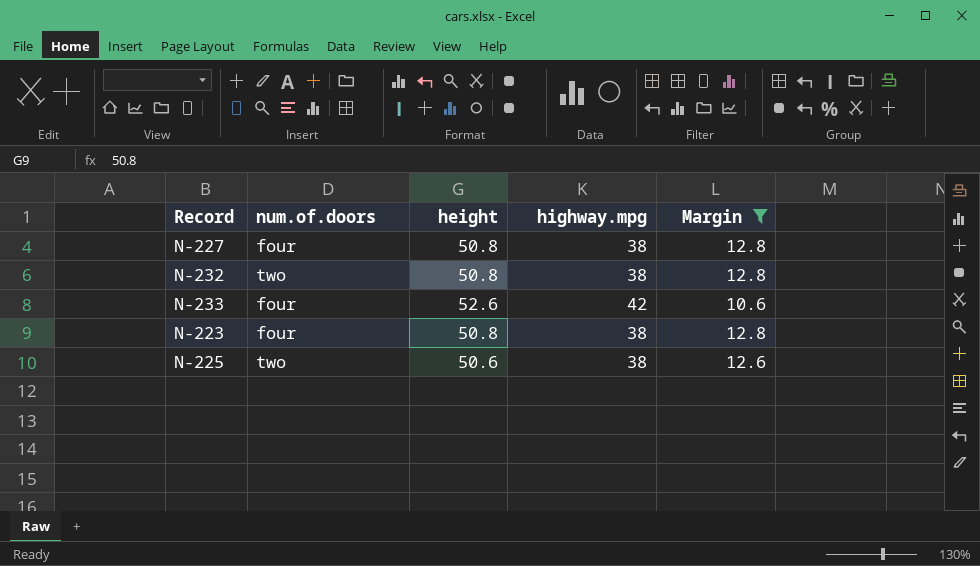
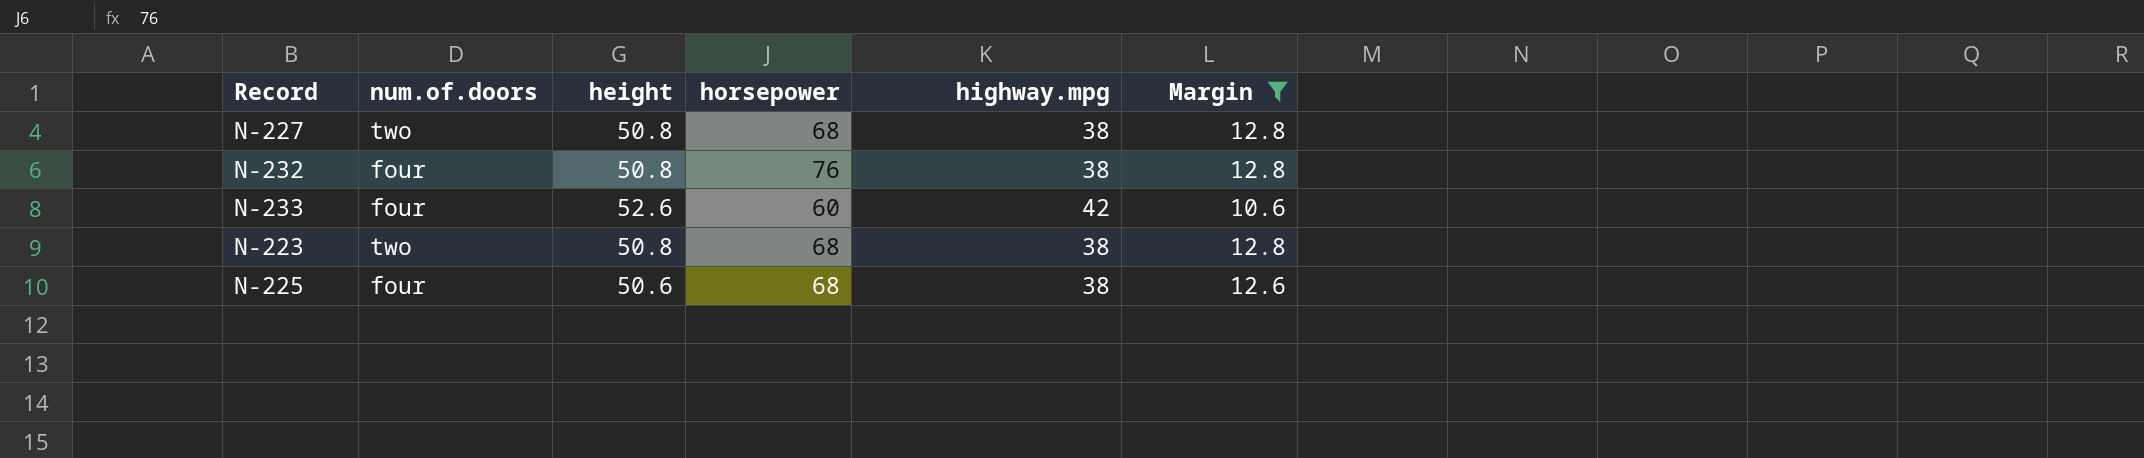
column horsepower | position: none -> 4
N-227 | num.of.doors: four -> two
N-232 | num.of.doors: two -> four
N-223 | num.of.doors: four -> two
N-225 | num.of.doors: two -> four

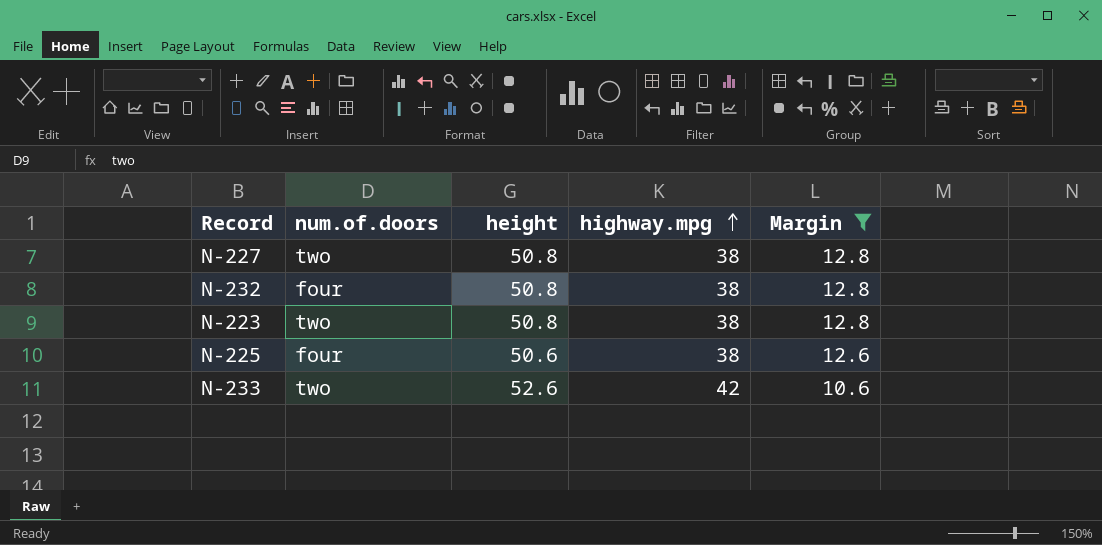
row order: none -> highway.mpg ascending
column horsepower | position: 4 -> none
N-233 | num.of.doors: four -> two

